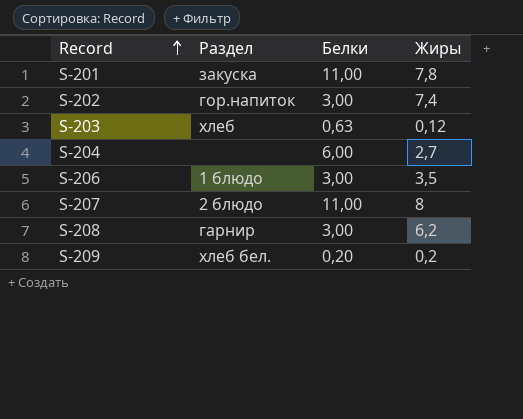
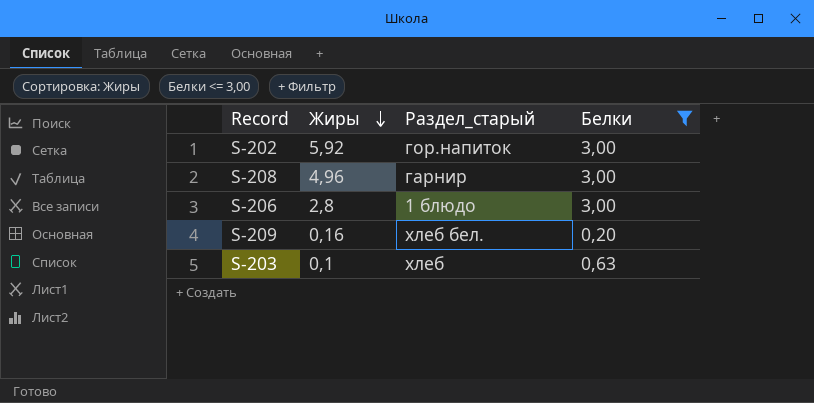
filter: none -> Белки <= 3,00
row order: Record ascending -> Жиры descending
column Жиры | position: 4 -> 2
column name: Раздел -> Раздел_старый
S-202 | Жиры: 7,4 -> 5,92
S-208 | Жиры: 6,2 -> 4,96
S-206 | Жиры: 3,5 -> 2,8
S-209 | Жиры: 0,2 -> 0,16
S-203 | Жиры: 0,12 -> 0,1

